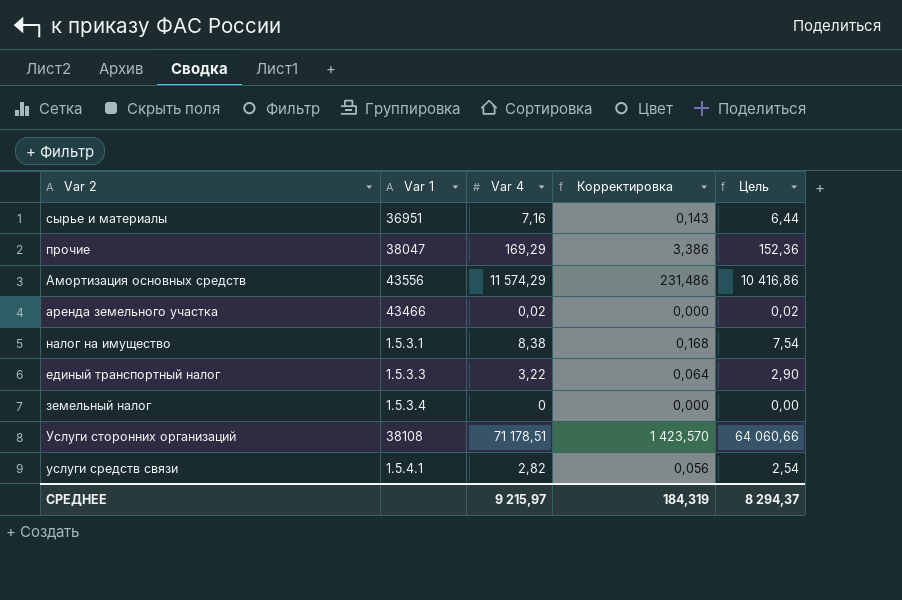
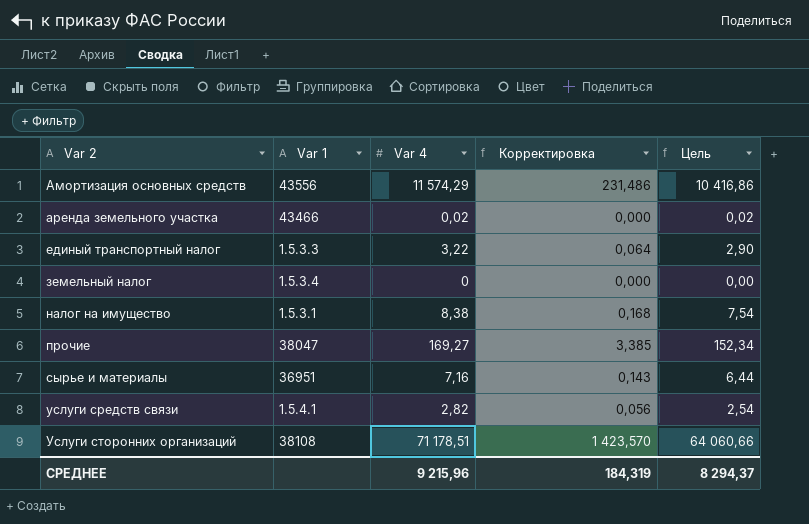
row order: none -> Var 2 ascending
прочие | Var 4: 169,29 -> 169,27
прочие | Корректировка: 3,386 -> 3,385
прочие | Цель: 152,36 -> 152,34
СРЕДНЕЕ | Var 4: 9 215,97 -> 9 215,96

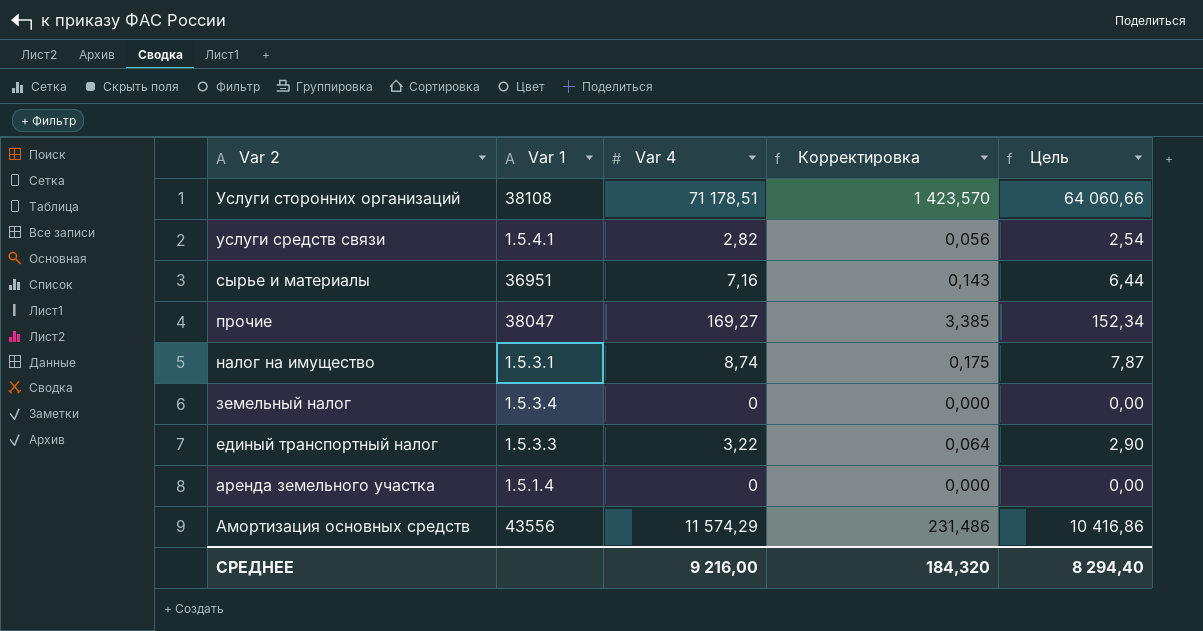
row order: Var 2 ascending -> Var 2 descending
налог на имущество | Var 4: 8,38 -> 8,74
налог на имущество | Корректировка: 0,168 -> 0,175
налог на имущество | Цель: 7,54 -> 7,87
аренда земельного участка | Var 1: 43466 -> 1.5.1.4
аренда земельного участка | Var 4: 0,02 -> 0
аренда земельного участка | Цель: 0,02 -> 0,00
СРЕДНЕЕ | Var 4: 9 215,96 -> 9 216,00
СРЕДНЕЕ | Корректировка: 184,319 -> 184,320
СРЕДНЕЕ | Цель: 8 294,37 -> 8 294,40

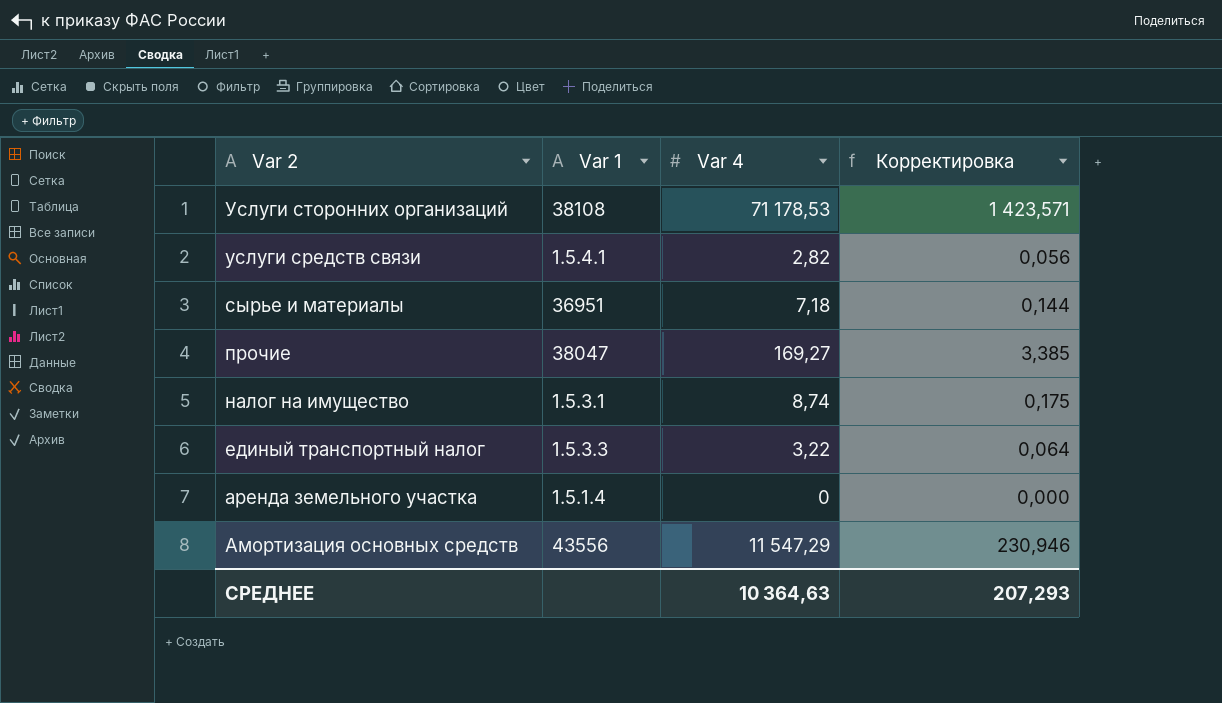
column Цель | formula: [Var 4] * 0,9 -> none
row земельный налог: 1.5.3.4 | 0 | 0,000 | 0,00 -> none
Услуги сторонних организаций | Var 4: 71 178,51 -> 71 178,53
Услуги сторонних организаций | Корректировка: 1 423,570 -> 1 423,571
сырье и материалы | Var 4: 7,16 -> 7,18
сырье и материалы | Корректировка: 0,143 -> 0,144
Амортизация основных средств | Var 4: 11 574,29 -> 11 547,29
Амортизация основных средств | Корректировка: 231,486 -> 230,946
СРЕДНЕЕ | Var 4: 9 216,00 -> 10 364,63
СРЕДНЕЕ | Корректировка: 184,320 -> 207,293

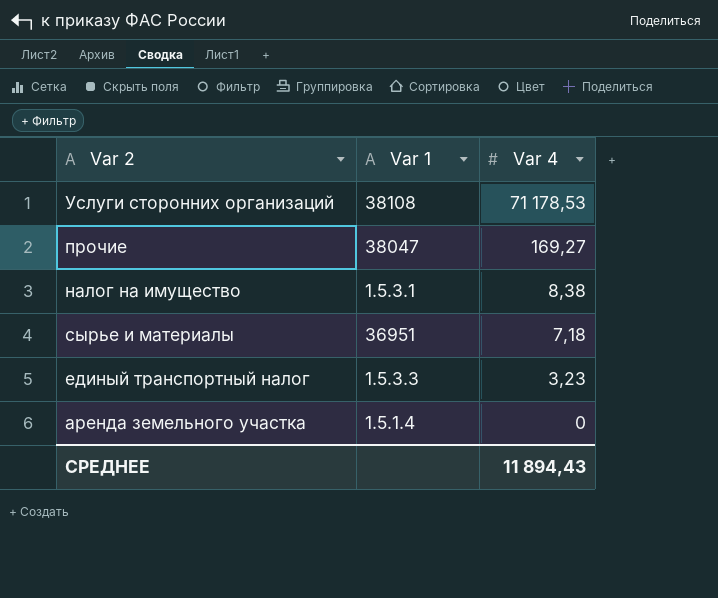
row order: Var 2 descending -> Var 4 descending
column Корректировка | formula: [Var 4] * 0,02 -> none
row услуги средств связи: 1.5.4.1 | 2,82 | 0,056 -> none
row Амортизация основных средств: 43556 | 11 547,29 | 230,946 -> none
налог на имущество | Var 4: 8,74 -> 8,38
единый транспортный налог | Var 4: 3,22 -> 3,23
СРЕДНЕЕ | Var 4: 10 364,63 -> 11 894,43

